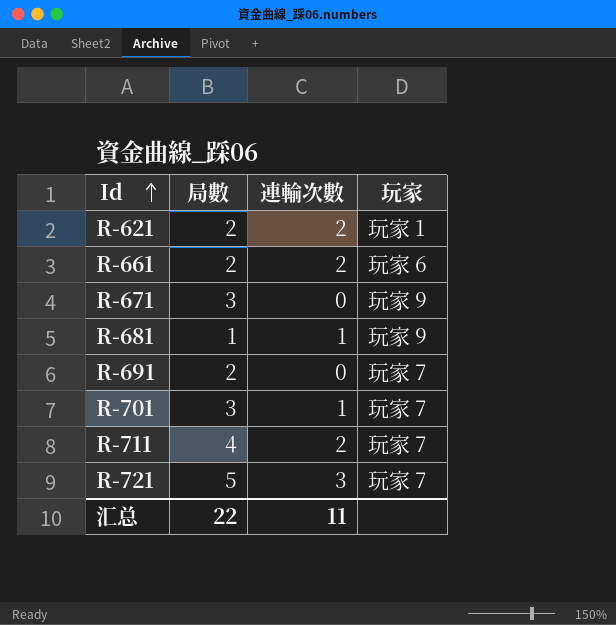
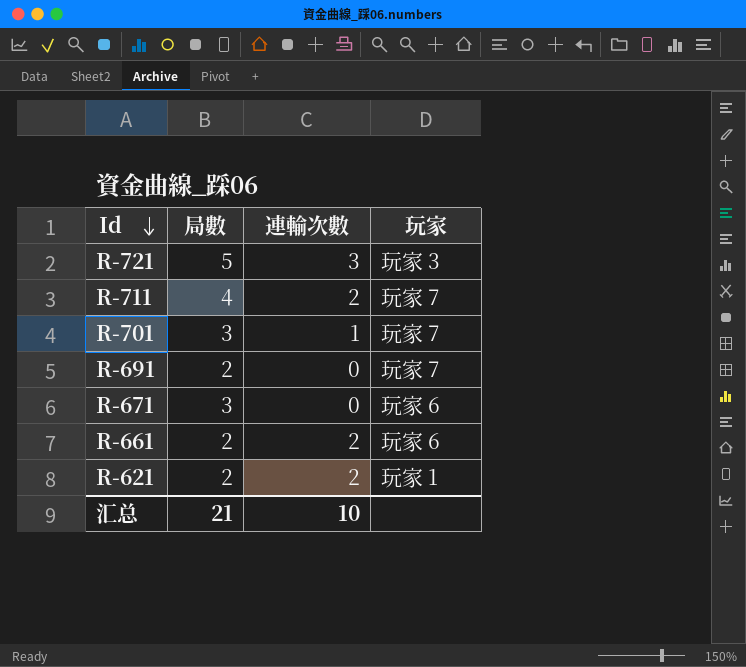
row order: Id ascending -> Id descending
row R-681: 1 | 1 | 玩家 9 -> none
R-721 | 玩家: 玩家 7 -> 玩家 3
R-671 | 玩家: 玩家 9 -> 玩家 6
汇总 | 局數: 22 -> 21
汇总 | 連輸次數: 11 -> 10

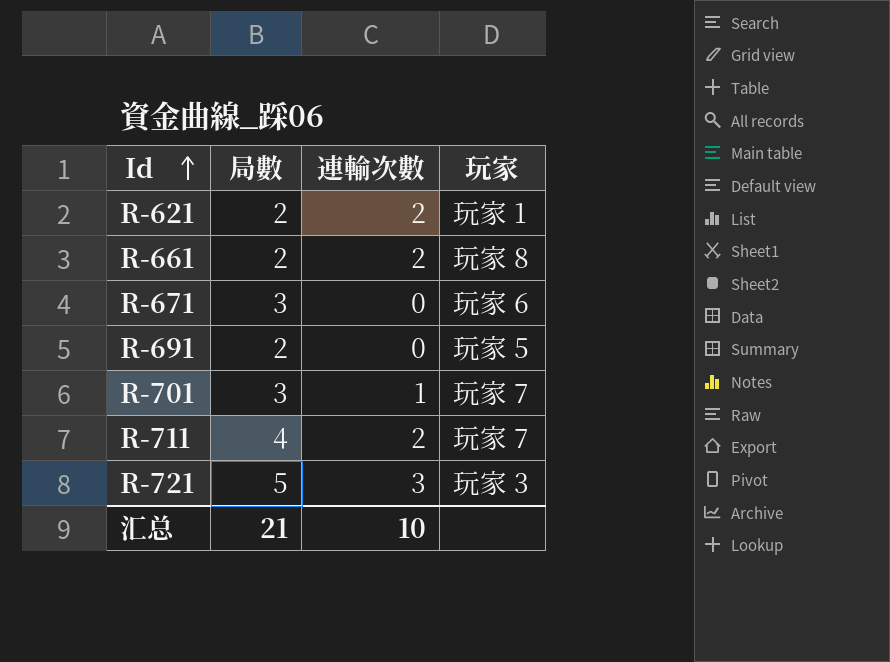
row order: Id descending -> Id ascending
R-661 | 玩家: 玩家 6 -> 玩家 8
R-691 | 玩家: 玩家 7 -> 玩家 5

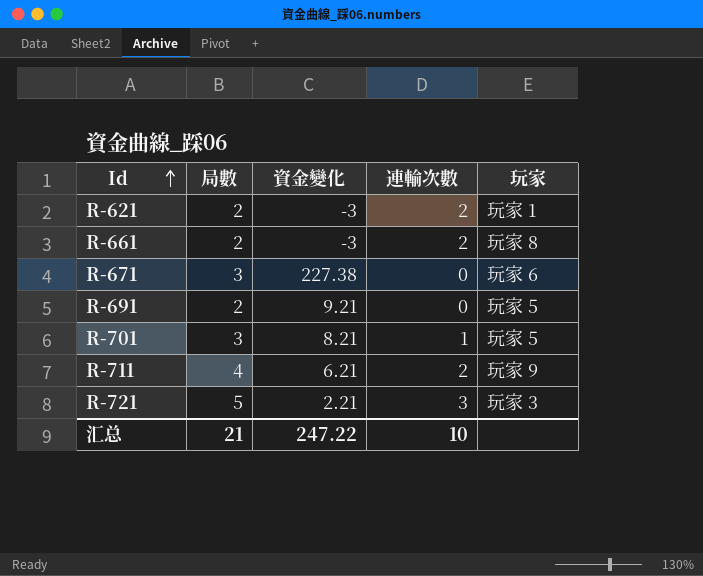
column 資金變化 | position: none -> 3
R-701 | 玩家: 玩家 7 -> 玩家 5
R-711 | 玩家: 玩家 7 -> 玩家 9

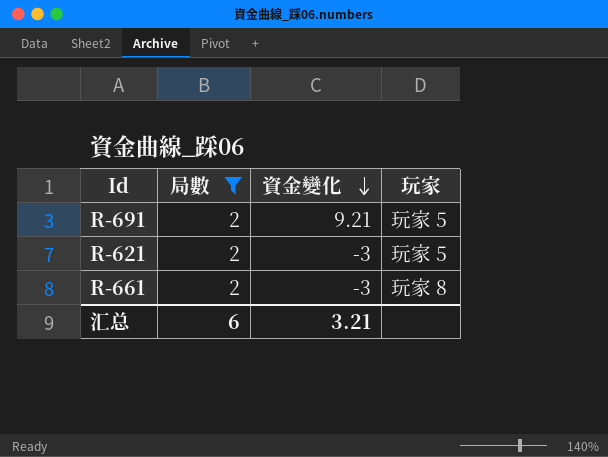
filter: none -> 局數 = 2
row order: Id ascending -> 資金變化 descending
column 連輸次數 | position: 4 -> none
R-621 | 玩家: 玩家 1 -> 玩家 5
汇总 | 局數: 21 -> 6
汇总 | 資金變化: 247.22 -> 3.21

